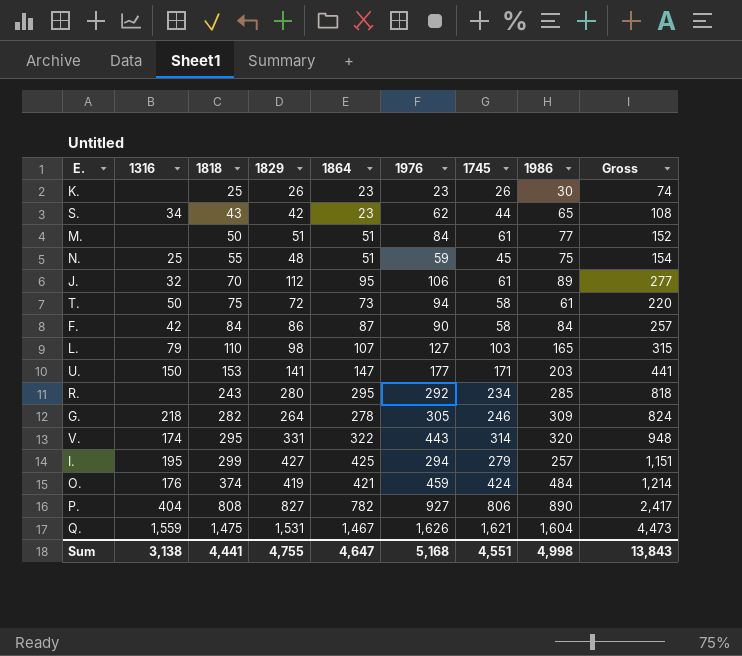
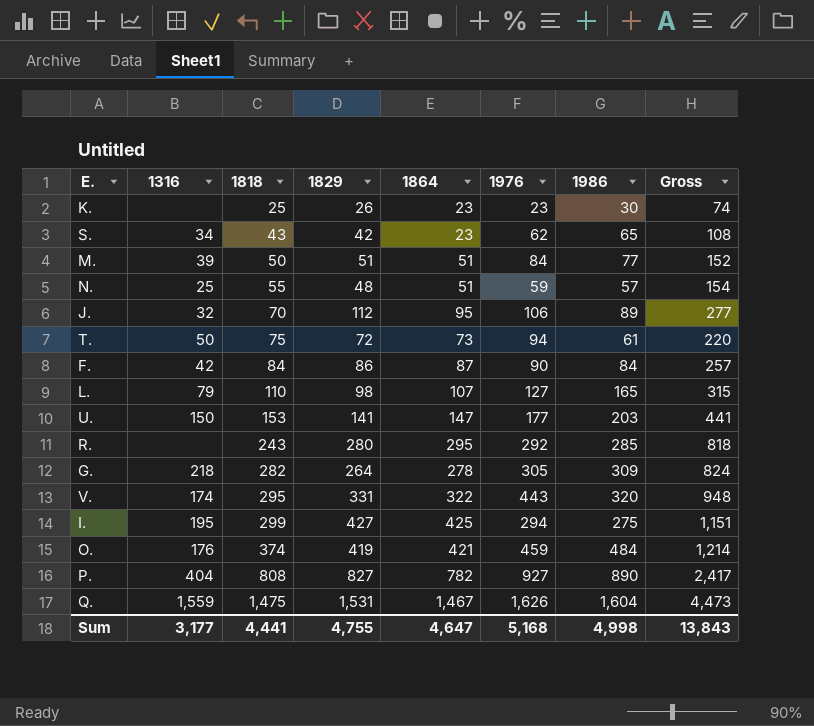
column 1745 | position: 7 -> none
M. | 1316: none -> 39
N. | 1986: 75 -> 57
I. | 1986: 257 -> 275
Sum | 1316: 3,138 -> 3,177

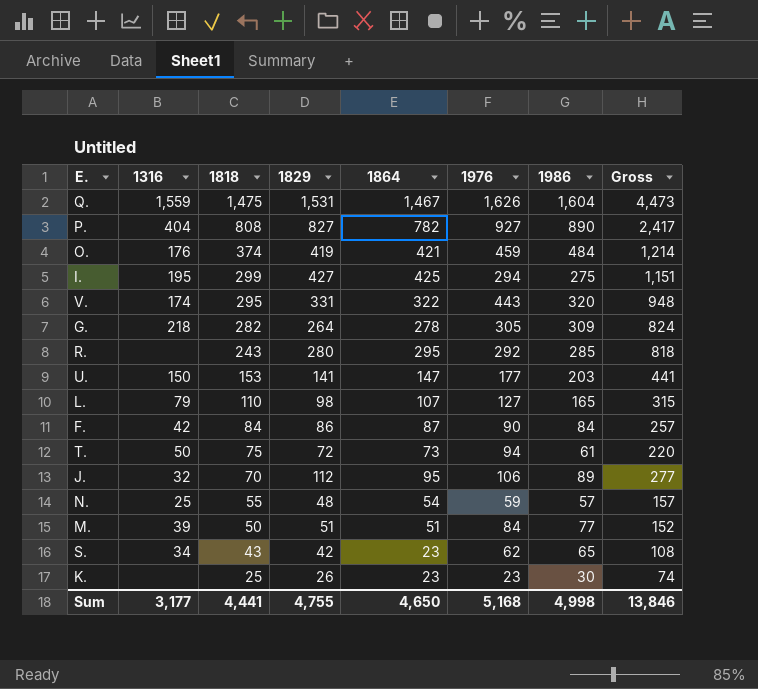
row order: 1818 ascending -> 1818 descending
N. | 1864: 51 -> 54
N. | Gross: 154 -> 157
Sum | 1864: 4,647 -> 4,650
Sum | Gross: 13,843 -> 13,846

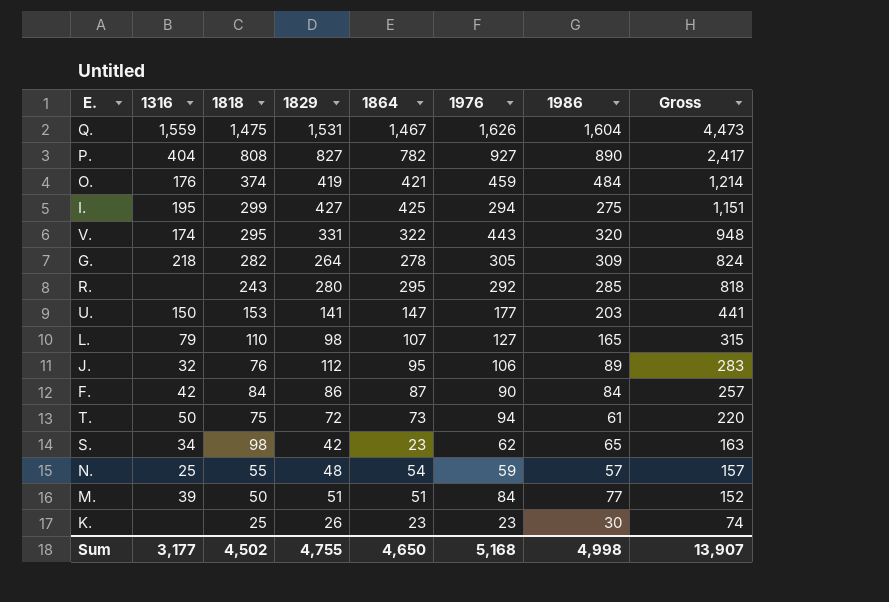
row order: 1818 descending -> Gross descending
J. | 1818: 70 -> 76
J. | Gross: 277 -> 283
S. | 1818: 43 -> 98
S. | Gross: 108 -> 163
Sum | 1818: 4,441 -> 4,502
Sum | Gross: 13,846 -> 13,907

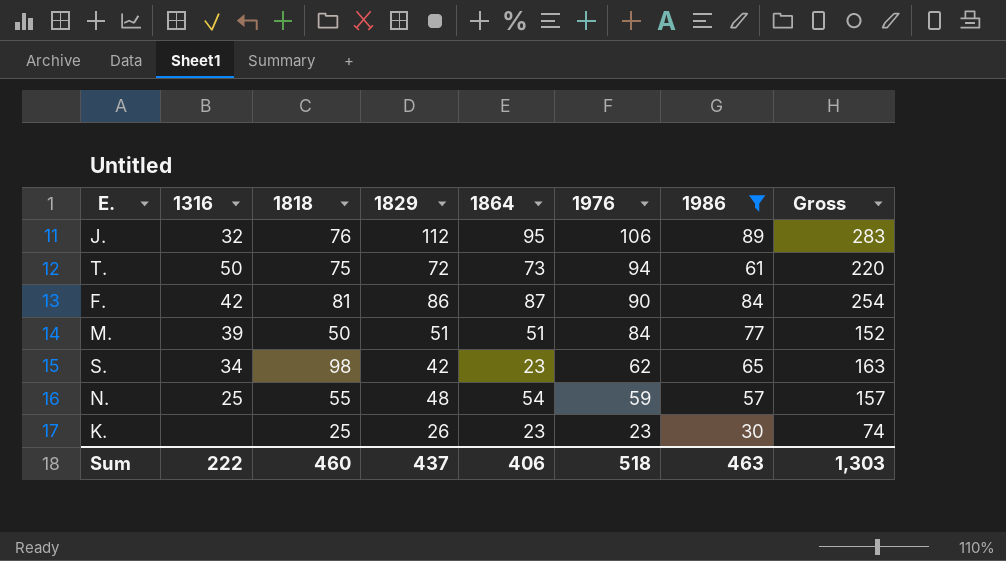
filter: none -> 1986 <= 89
row order: Gross descending -> 1976 descending
F. | 1818: 84 -> 81
F. | Gross: 257 -> 254
Sum | 1316: 3,177 -> 222
Sum | 1818: 4,502 -> 460
Sum | 1829: 4,755 -> 437
Sum | 1864: 4,650 -> 406
Sum | 1976: 5,168 -> 518
Sum | 1986: 4,998 -> 463
Sum | Gross: 13,907 -> 1,303

